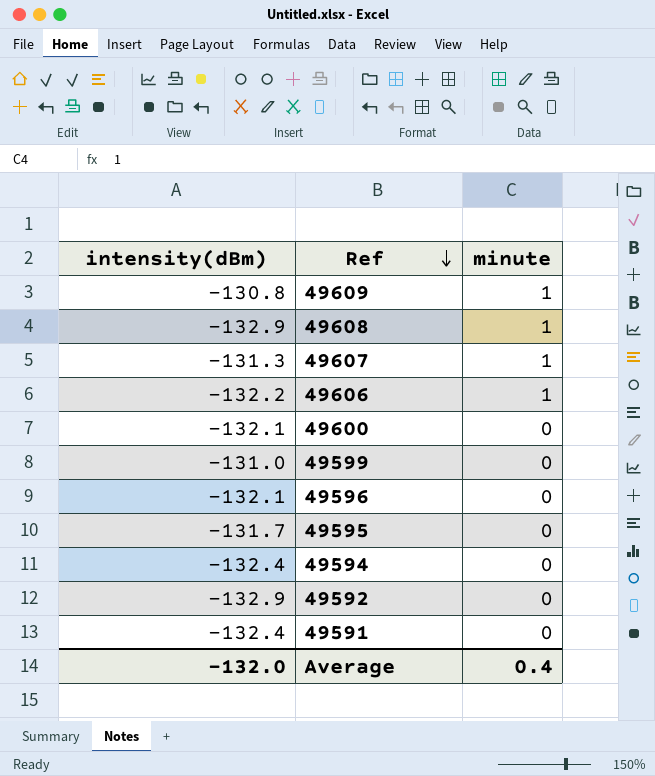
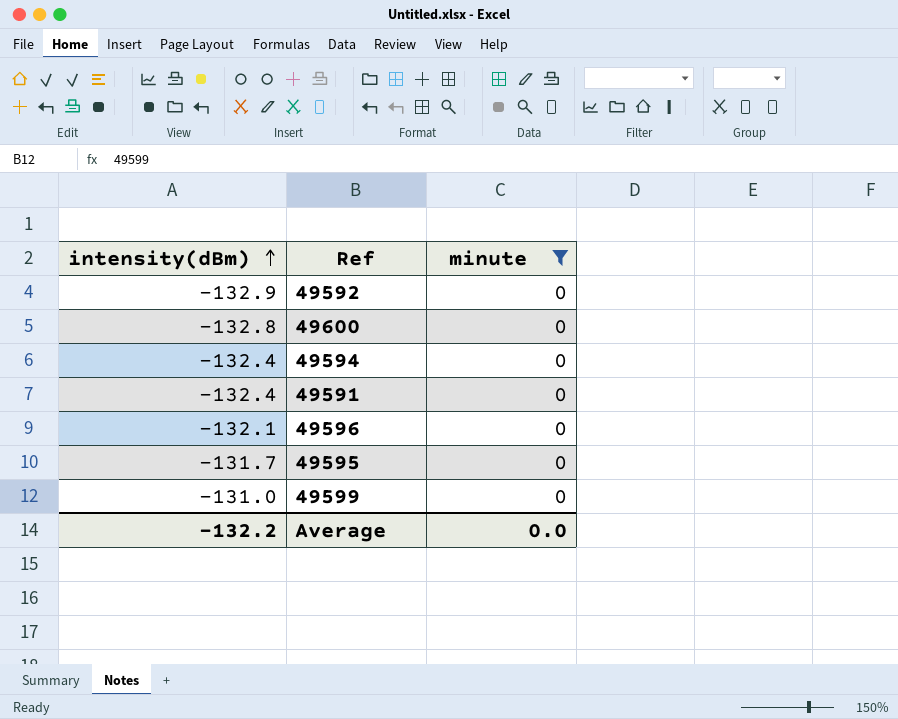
filter: none -> minute = 0
row order: Ref descending -> intensity(dBm) ascending
49600 | intensity(dBm): -132.1 -> -132.8
Average | intensity(dBm): -132.0 -> -132.2
Average | minute: 0.4 -> 0.0

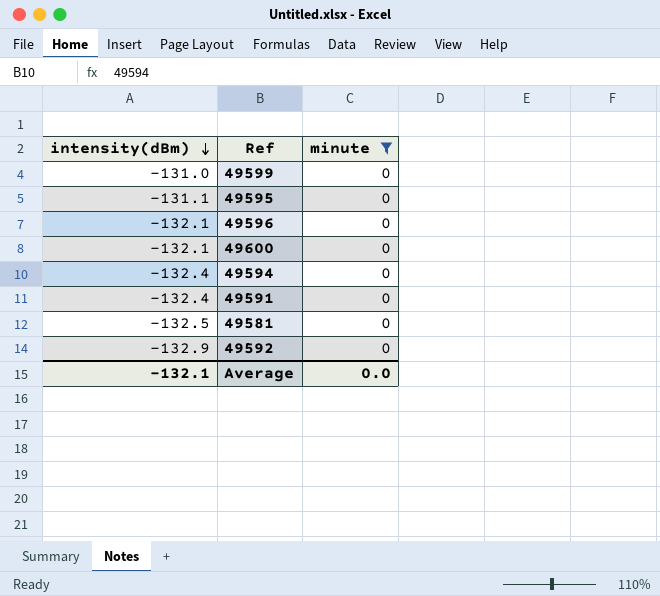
row order: intensity(dBm) ascending -> intensity(dBm) descending
49595 | intensity(dBm): -131.7 -> -131.1
49600 | intensity(dBm): -132.8 -> -132.1
row 49581: none -> -132.5 | 0
Average | intensity(dBm): -132.2 -> -132.1

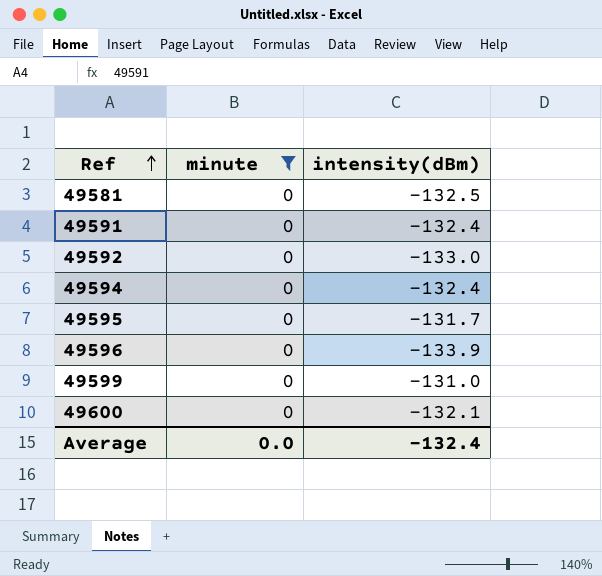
row order: intensity(dBm) descending -> Ref ascending
column intensity(dBm) | position: 1 -> 3
49592 | intensity(dBm): -132.9 -> -133.0
49595 | intensity(dBm): -131.1 -> -131.7
49596 | intensity(dBm): -132.1 -> -133.9
Average | intensity(dBm): -132.1 -> -132.4

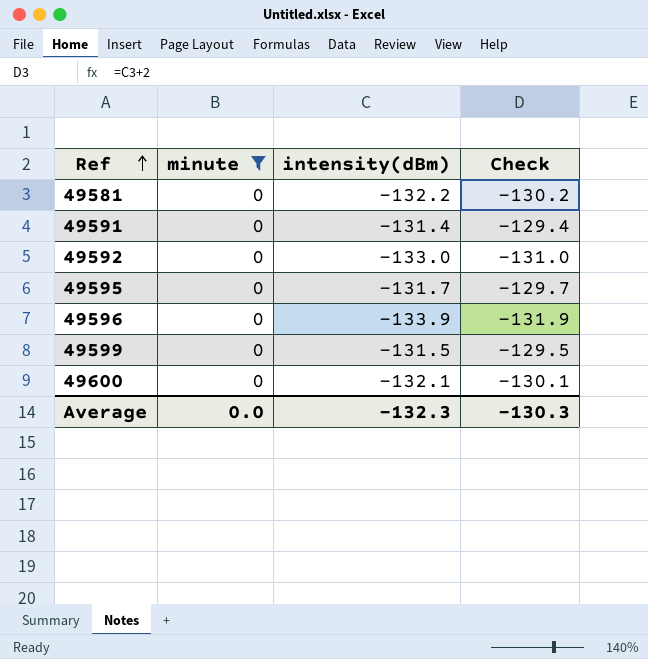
column Check | formula: none -> [intensity(dBm)] + 2
row 49594: 0 | -132.4 -> none
49581 | intensity(dBm): -132.5 -> -132.2
49591 | intensity(dBm): -132.4 -> -131.4
49599 | intensity(dBm): -131.0 -> -131.5
Average | intensity(dBm): -132.4 -> -132.3

